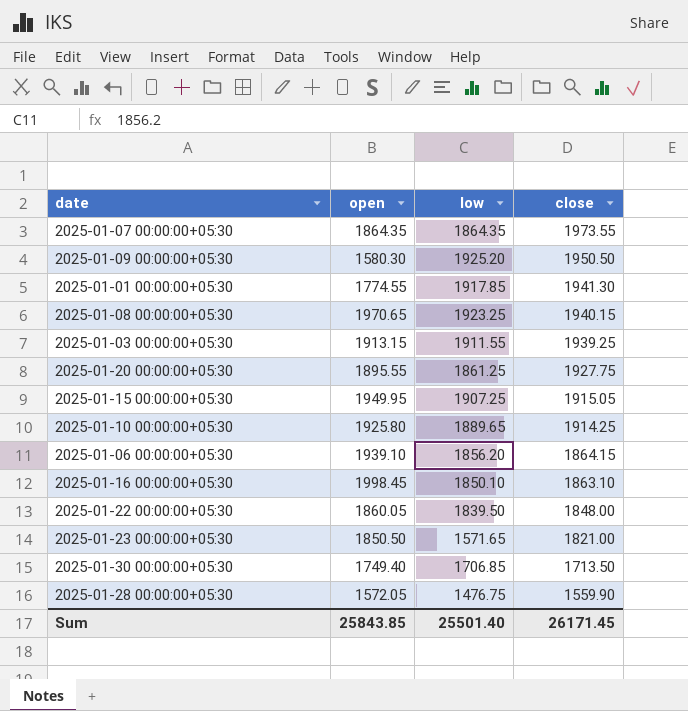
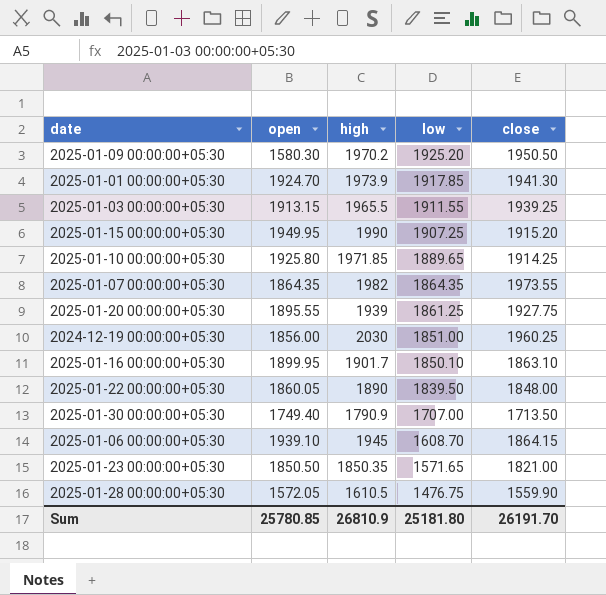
row order: close descending -> low descending
column high | position: none -> 3
row 2025-01-08 00:00:00+05:30: 1970.65 | 1923.25 | 1940.15 -> none
2025-01-01 00:00:00+05:30 | open: 1774.55 -> 1924.70
2025-01-15 00:00:00+05:30 | close: 1915.05 -> 1915.20
row 2024-12-19 00:00:00+05:30: none -> 1856.00 | 2030 | 1851.00 | 1960.25
2025-01-16 00:00:00+05:30 | open: 1998.45 -> 1899.95
2025-01-30 00:00:00+05:30 | low: 1706.85 -> 1707.00
2025-01-06 00:00:00+05:30 | low: 1856.20 -> 1608.70
Sum | open: 25843.85 -> 25780.85
Sum | low: 25501.40 -> 25181.80
Sum | close: 26171.45 -> 26191.70

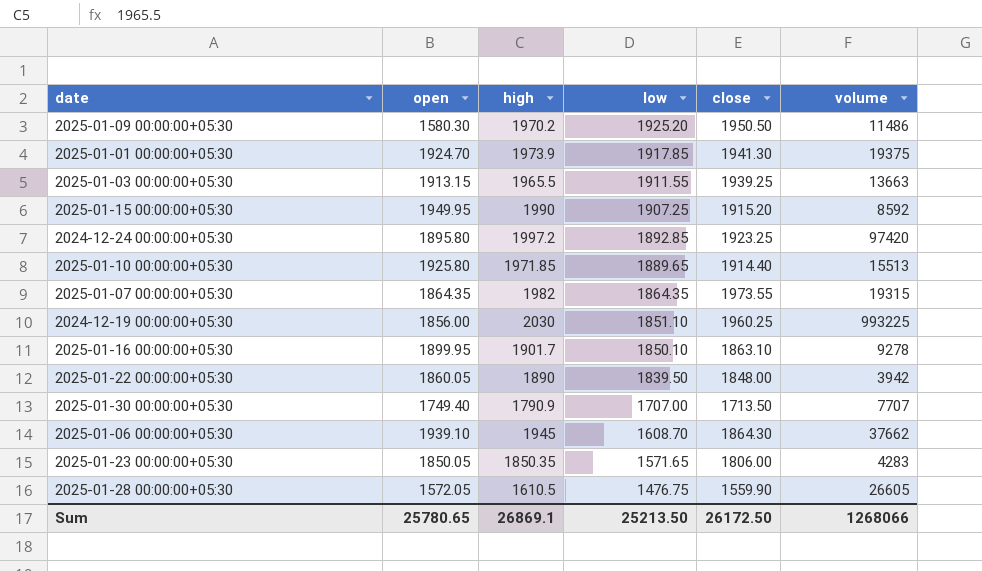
column volume | position: none -> 6
row 2025-01-20 00:00:00+05:30: 1895.55 | 1939 | 1861.25 | 1927.75 -> none
row 2024-12-24 00:00:00+05:30: none -> 1895.80 | 1997.2 | 1892.85 | 1923.25 | 97420
2025-01-10 00:00:00+05:30 | close: 1914.25 -> 1914.40
2024-12-19 00:00:00+05:30 | low: 1851.00 -> 1851.10
2025-01-06 00:00:00+05:30 | close: 1864.15 -> 1864.30
2025-01-23 00:00:00+05:30 | open: 1850.50 -> 1850.05
2025-01-23 00:00:00+05:30 | close: 1821.00 -> 1806.00
Sum | open: 25780.85 -> 25780.65
Sum | high: 26810.9 -> 26869.1
Sum | low: 25181.80 -> 25213.50
Sum | close: 26191.70 -> 26172.50

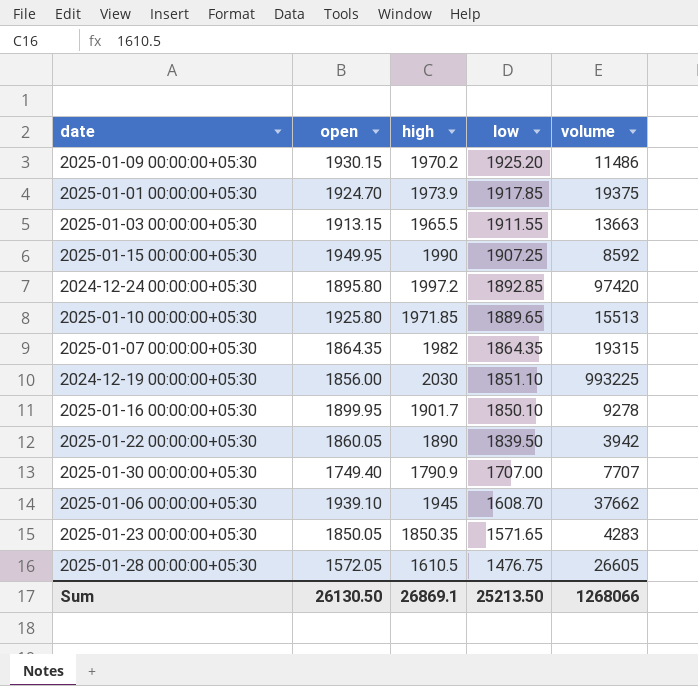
column close | position: 5 -> none
2025-01-09 00:00:00+05:30 | open: 1580.30 -> 1930.15
Sum | open: 25780.65 -> 26130.50

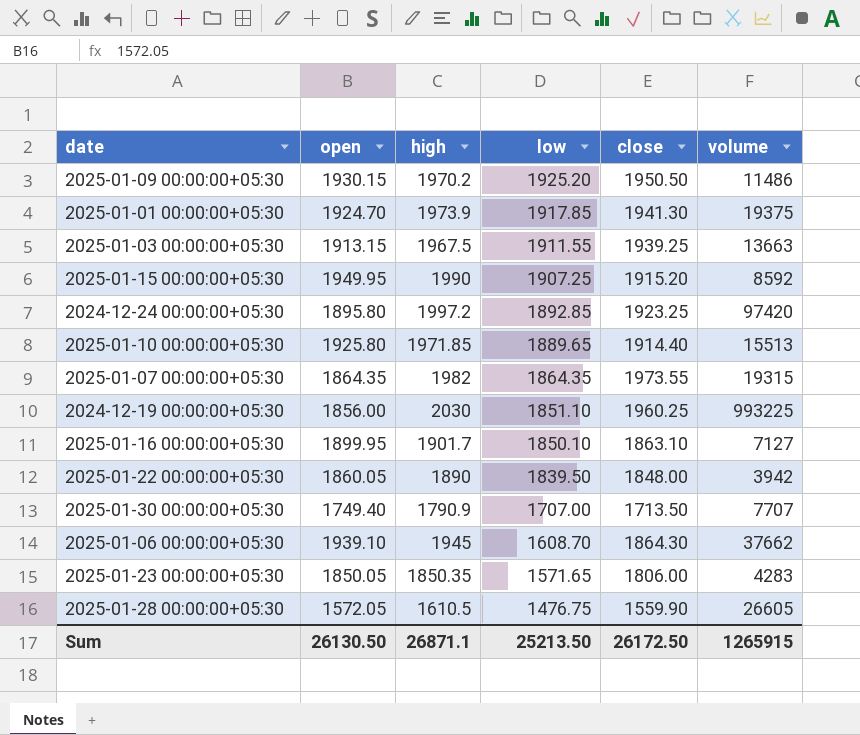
column close | position: none -> 5
2025-01-03 00:00:00+05:30 | high: 1965.5 -> 1967.5
2025-01-16 00:00:00+05:30 | volume: 9278 -> 7127
Sum | high: 26869.1 -> 26871.1
Sum | volume: 1268066 -> 1265915

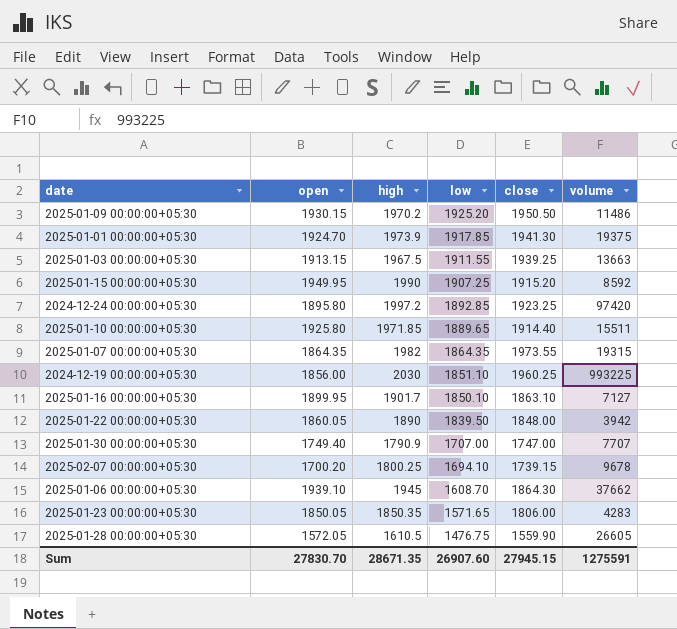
2025-01-10 00:00:00+05:30 | volume: 15513 -> 15511
2025-01-30 00:00:00+05:30 | close: 1713.50 -> 1747.00
row 2025-02-07 00:00:00+05:30: none -> 1700.20 | 1800.25 | 1694.10 | 1739.15 | 9678
Sum | open: 26130.50 -> 27830.70
Sum | high: 26871.1 -> 28671.35
Sum | low: 25213.50 -> 26907.60
Sum | close: 26172.50 -> 27945.15
Sum | volume: 1265915 -> 1275591

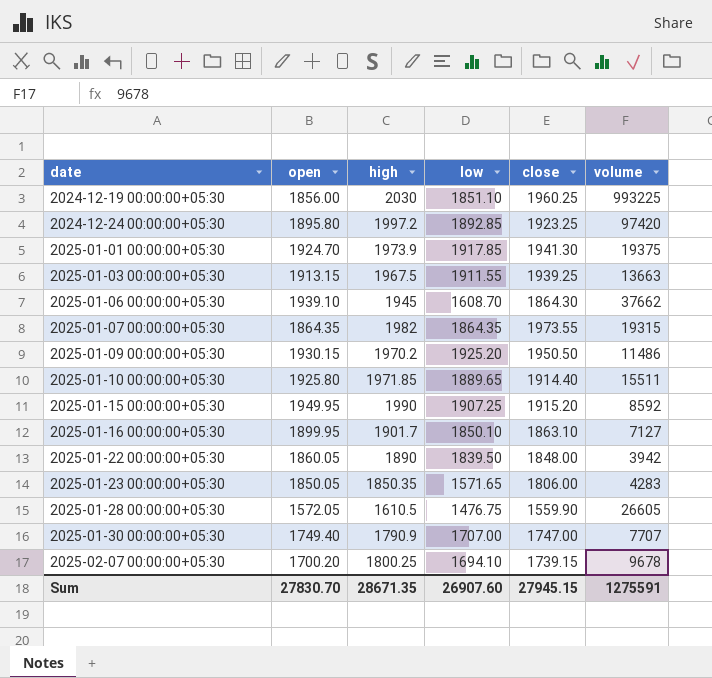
row order: low descending -> date ascending

